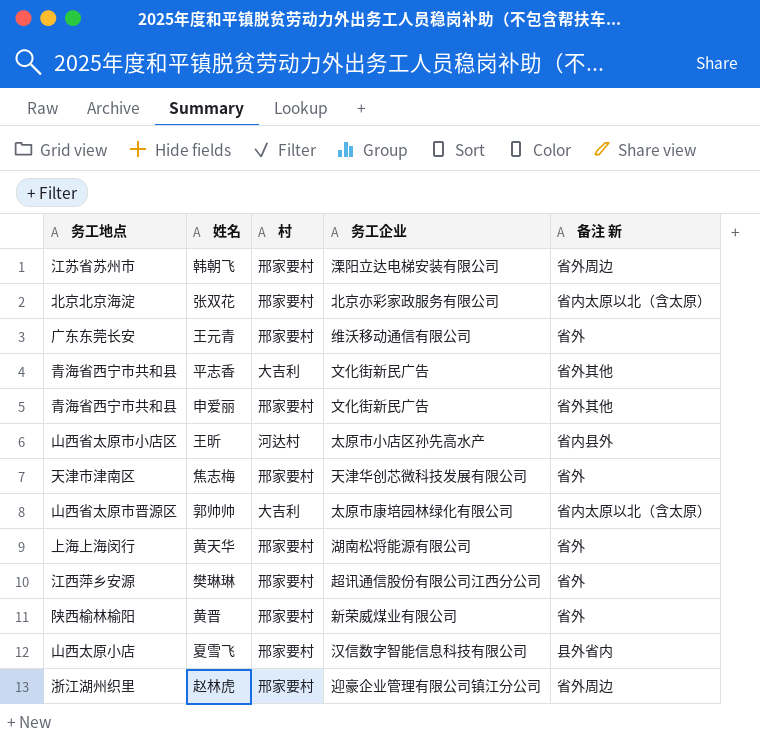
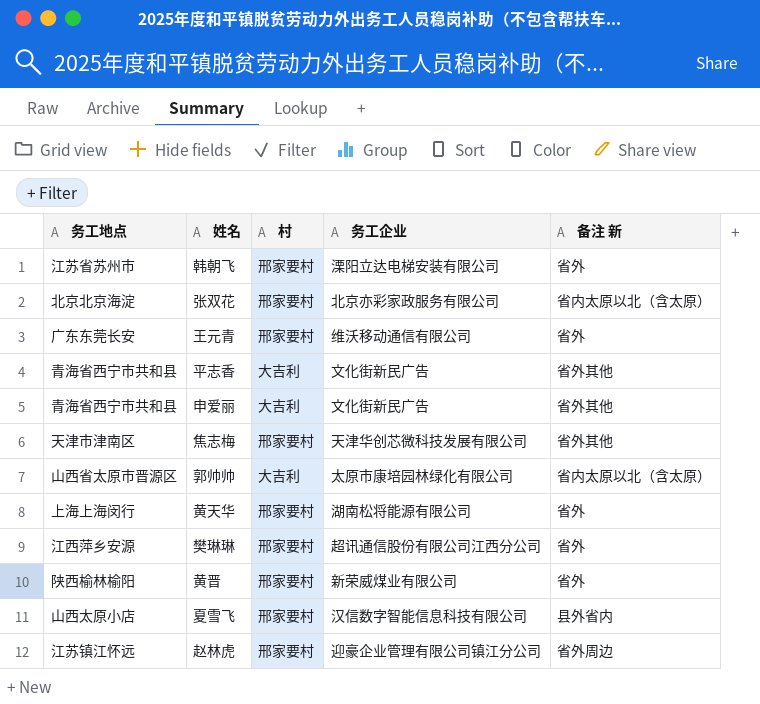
row 王昕: 山西省太原市小店区 | 河达村 | 太原市小店区孙先高水产 | 省内县外 -> none
韩朝飞 | 备注 新: 省外周边 -> 省外
申爱丽 | 村: 邢家要村 -> 大吉利
焦志梅 | 备注 新: 省外 -> 省外其他
赵林虎 | 务工地点: 浙江湖州织里 -> 江苏镇江怀远

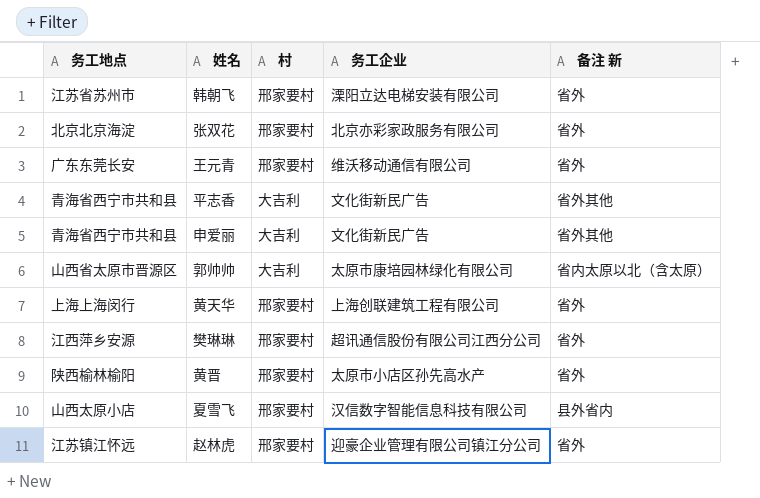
row 焦志梅: 天津市津南区 | 邢家要村 | 天津华创芯微科技发展有限公司 | 省外其他 -> none
张双花 | 备注 新: 省内太原以北（含太原） -> 省外
黄天华 | 务工企业: 湖南松将能源有限公司 -> 上海创联建筑工程有限公司
黄晋 | 务工企业: 新荣威煤业有限公司 -> 太原市小店区孙先高水产
赵林虎 | 备注 新: 省外周边 -> 省外

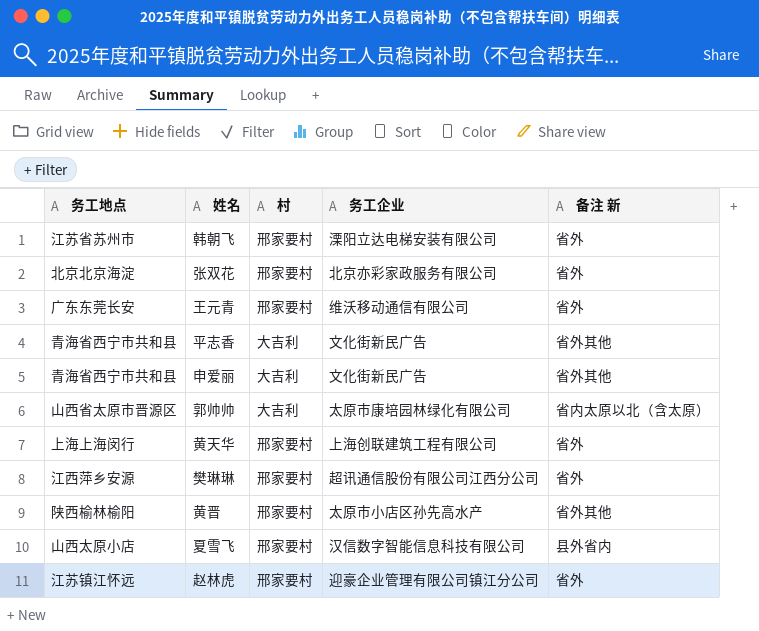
黄晋 | 备注 新: 省外 -> 省外其他

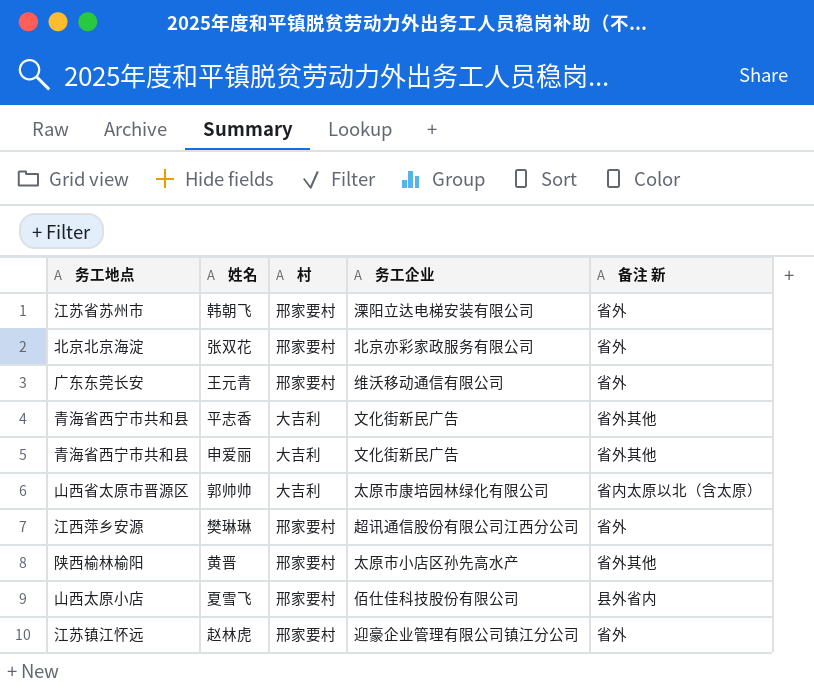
row 黄天华: 上海上海闵行 | 邢家要村 | 上海创联建筑工程有限公司 | 省外 -> none
夏雪飞 | 务工企业: 汉信数字智能信息科技有限公司 -> 佰仕佳科技股份有限公司

